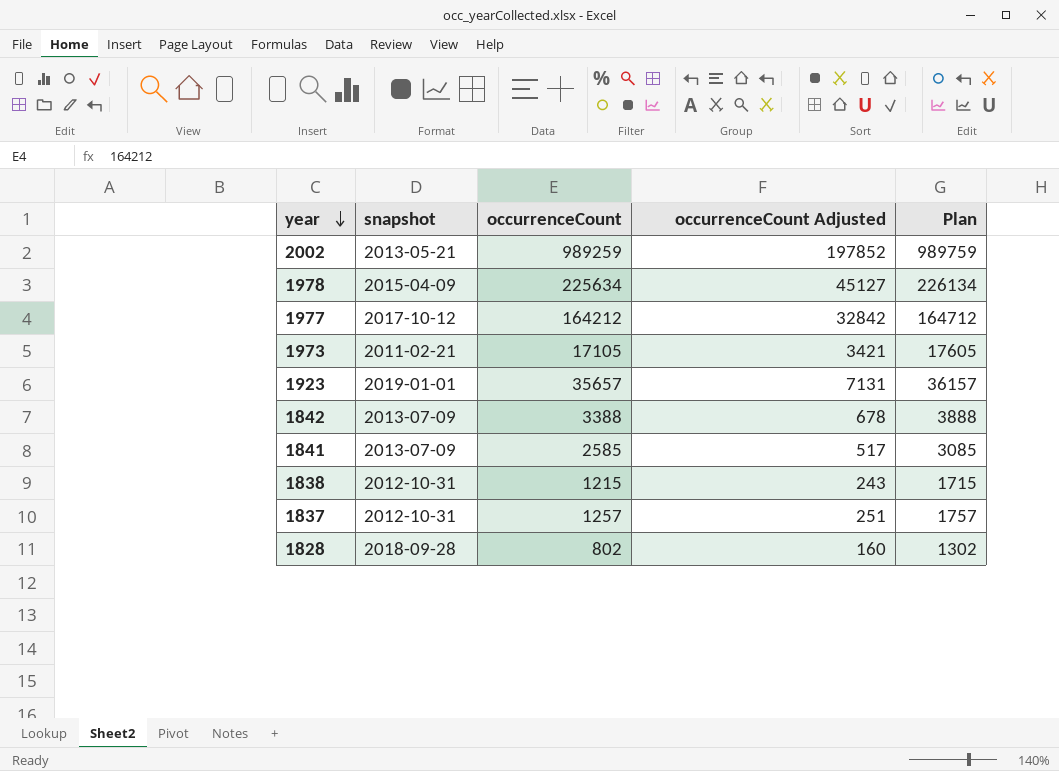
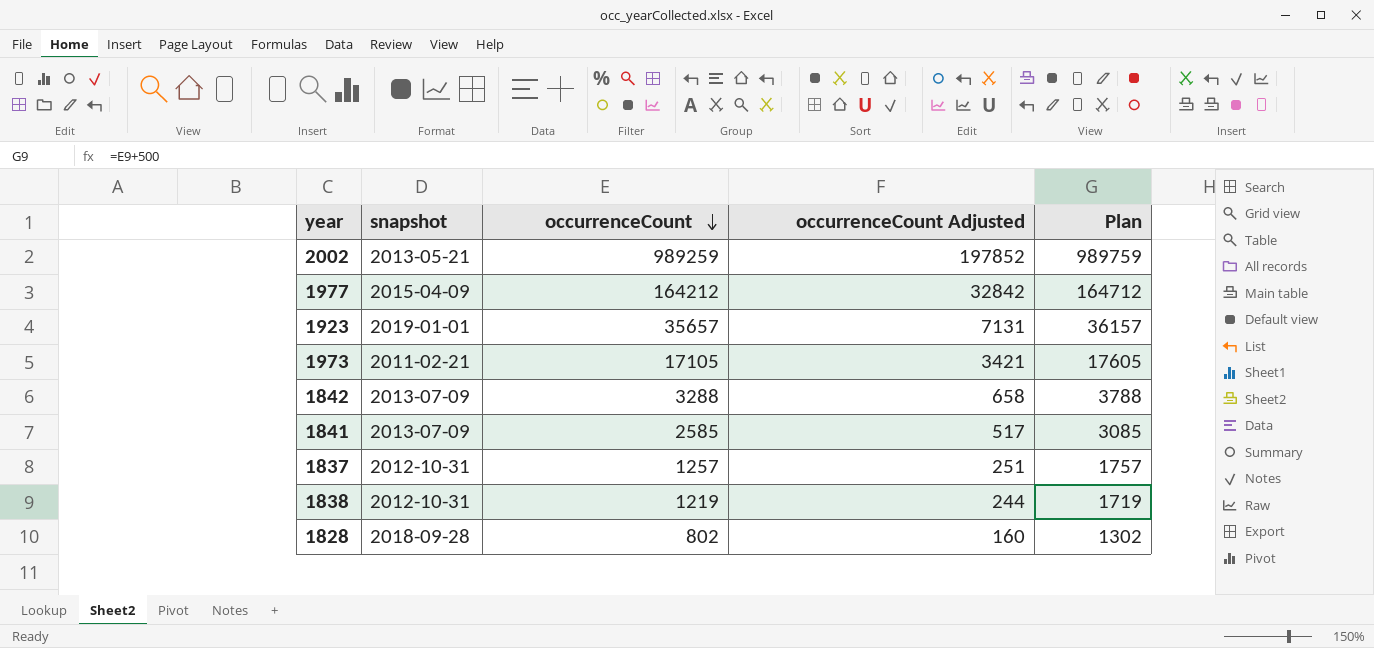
row order: year descending -> occurrenceCount descending
row 1978: 2015-04-09 | 225634 | 45127 | 226134 -> none
1977 | snapshot: 2017-10-12 -> 2015-04-09
1842 | occurrenceCount: 3388 -> 3288
1842 | occurrenceCount Adjusted: 678 -> 658
1842 | Plan: 3888 -> 3788
1838 | occurrenceCount: 1215 -> 1219
1838 | occurrenceCount Adjusted: 243 -> 244
1838 | Plan: 1715 -> 1719

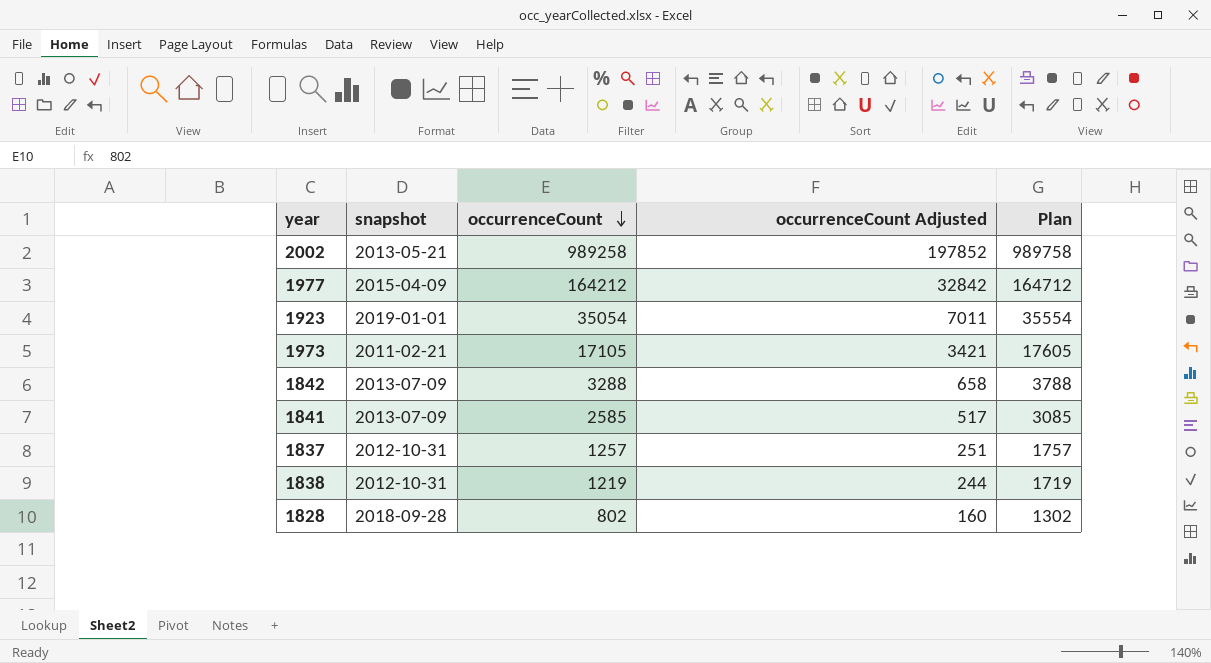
2002 | occurrenceCount: 989259 -> 989258
2002 | Plan: 989759 -> 989758
1923 | occurrenceCount: 35657 -> 35054
1923 | occurrenceCount Adjusted: 7131 -> 7011
1923 | Plan: 36157 -> 35554

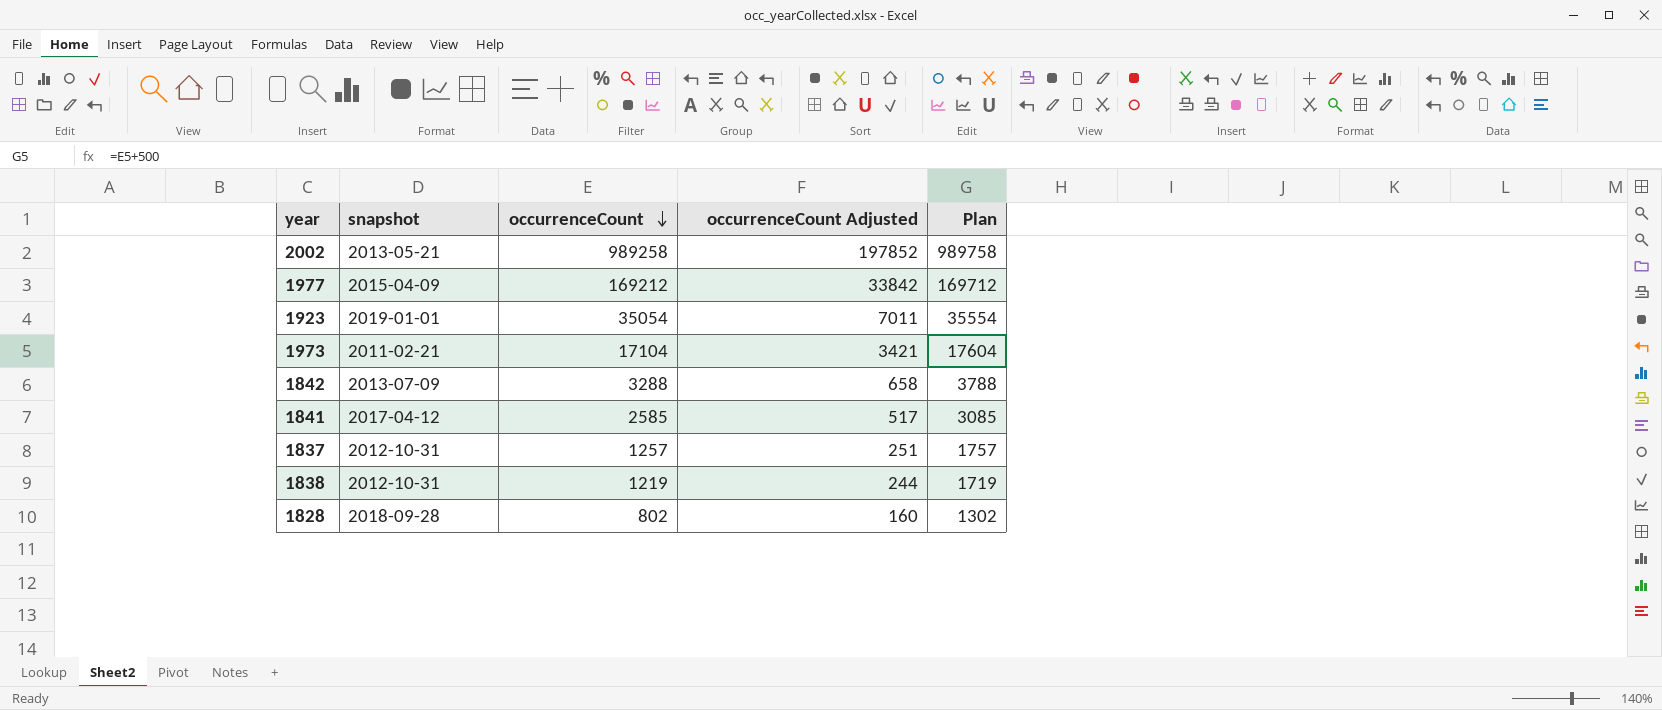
1977 | occurrenceCount: 164212 -> 169212
1977 | occurrenceCount Adjusted: 32842 -> 33842
1977 | Plan: 164712 -> 169712
1973 | occurrenceCount: 17105 -> 17104
1973 | Plan: 17605 -> 17604
1841 | snapshot: 2013-07-09 -> 2017-04-12

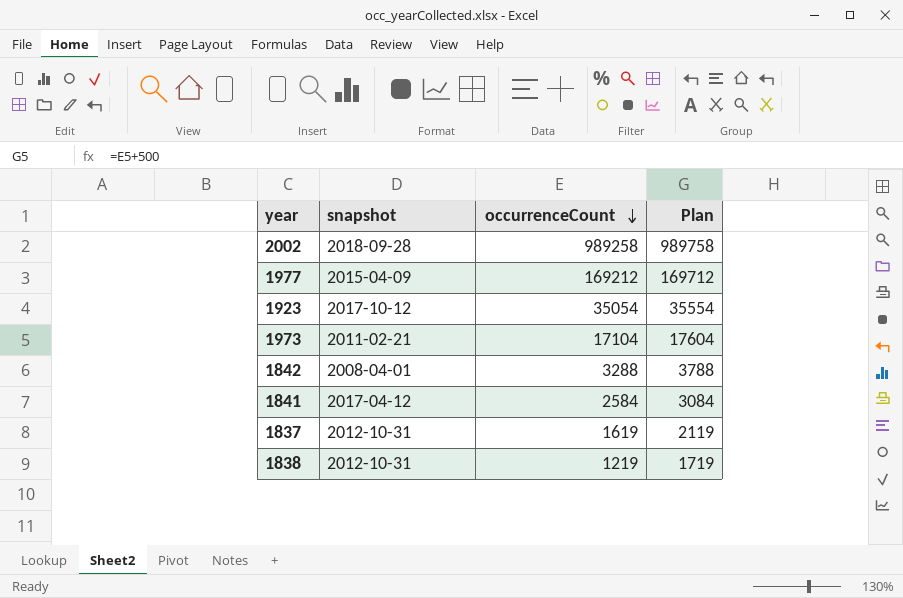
column occurrenceCount Adjusted | formula: [occurrenceCount] * 0.2 -> none
row 1828: 2018-09-28 | 802 | 160 | 1302 -> none
2002 | snapshot: 2013-05-21 -> 2018-09-28
1923 | snapshot: 2019-01-01 -> 2017-10-12
1842 | snapshot: 2013-07-09 -> 2008-04-01
1841 | occurrenceCount: 2585 -> 2584
1841 | Plan: 3085 -> 3084
1837 | occurrenceCount: 1257 -> 1619
1837 | Plan: 1757 -> 2119

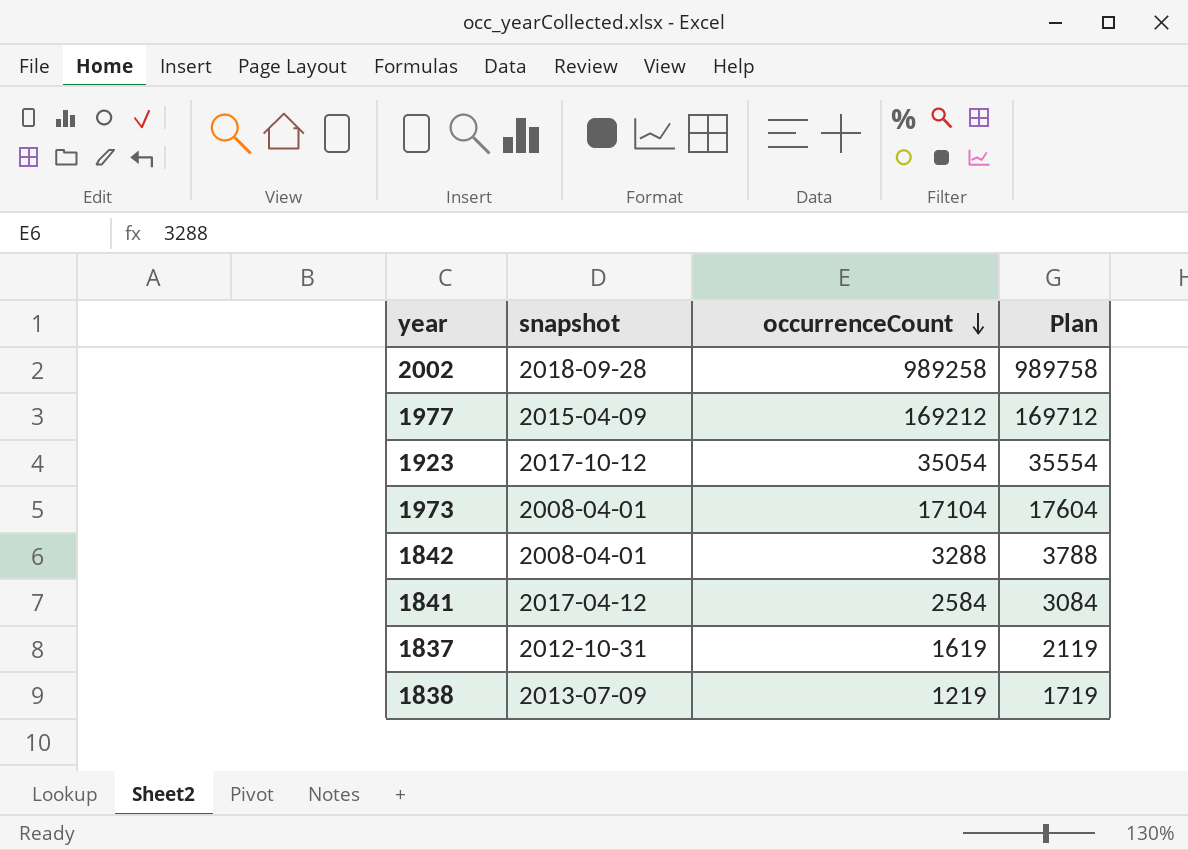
1973 | snapshot: 2011-02-21 -> 2008-04-01
1838 | snapshot: 2012-10-31 -> 2013-07-09

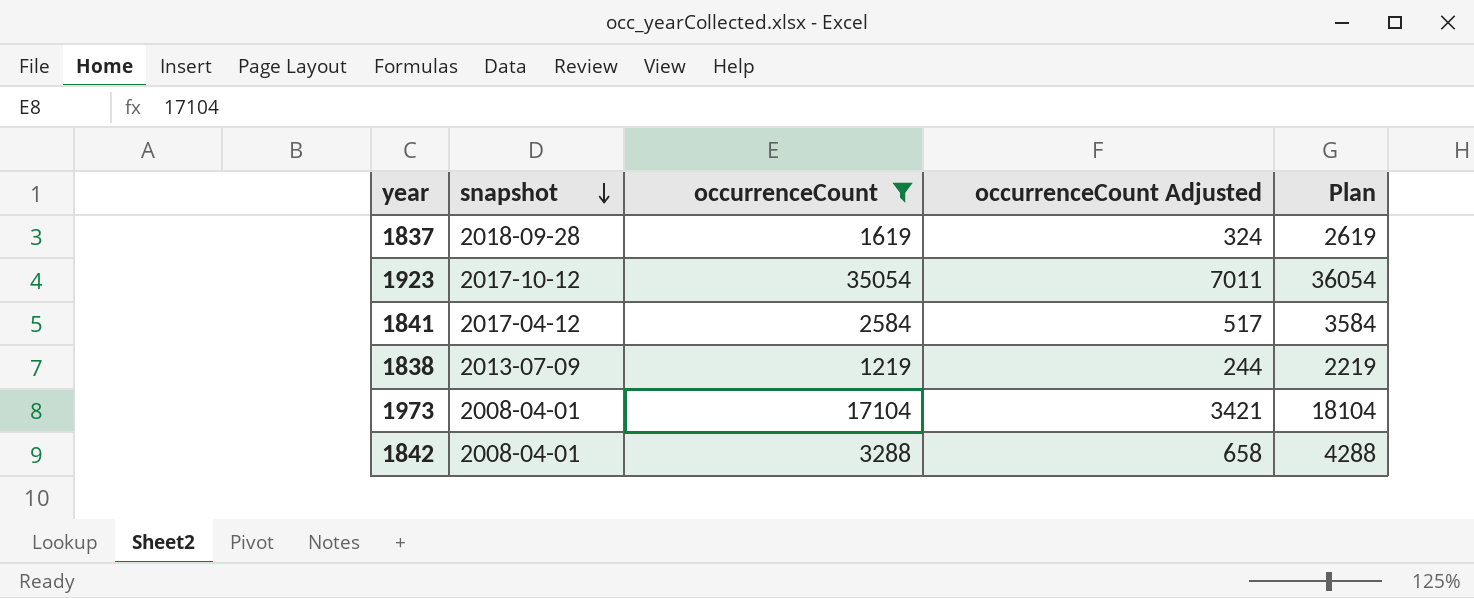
filter: none -> occurrenceCount <= 35054
row order: occurrenceCount descending -> snapshot descending
column occurrenceCount Adjusted | formula: none -> [occurrenceCount] * 0.2
column Plan | formula: [occurrenceCount] + 500 -> [occurrenceCount] + 1000
1837 | snapshot: 2012-10-31 -> 2018-09-28

